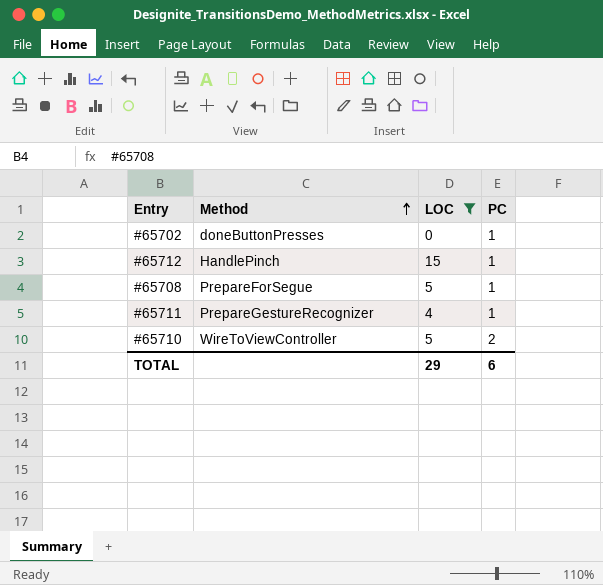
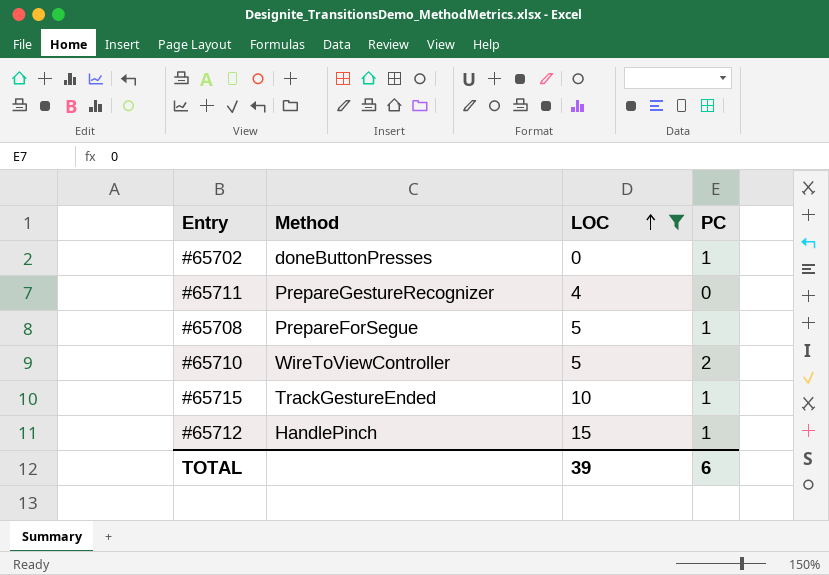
row order: Method ascending -> LOC ascending
#65711 | PC: 1 -> 0
row #65715: none -> TrackGestureEnded | 10 | 1
TOTAL | LOC: 29 -> 39

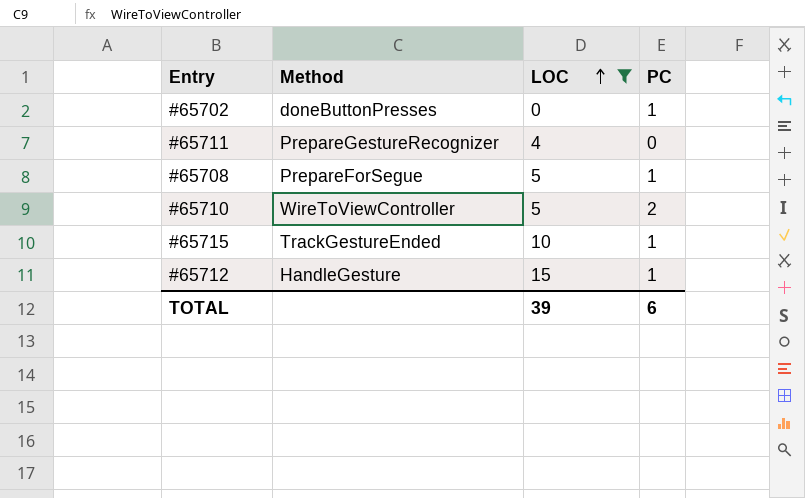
#65712 | Method: HandlePinch -> HandleGesture

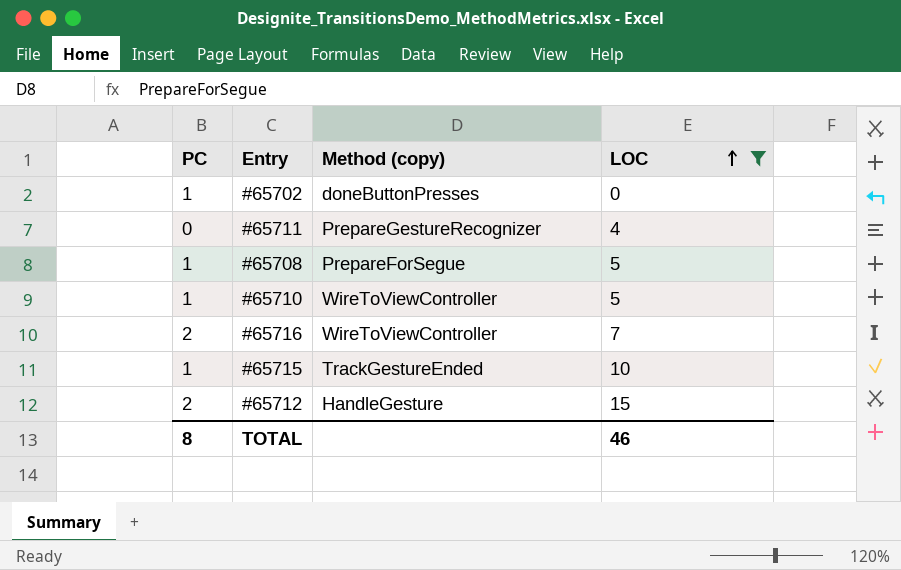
column PC | position: 4 -> 1
column name: Method -> Method (copy)
#65710 | PC: 2 -> 1
row #65716: none -> 2 | WireToViewController | 7
#65712 | PC: 1 -> 2
TOTAL | PC: 6 -> 8
TOTAL | LOC: 39 -> 46

